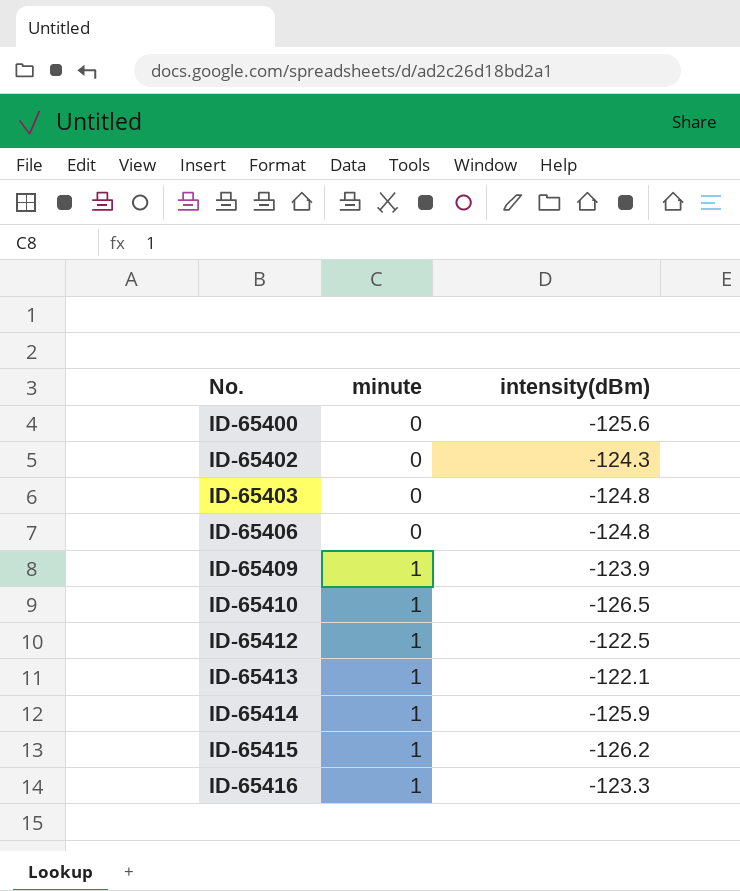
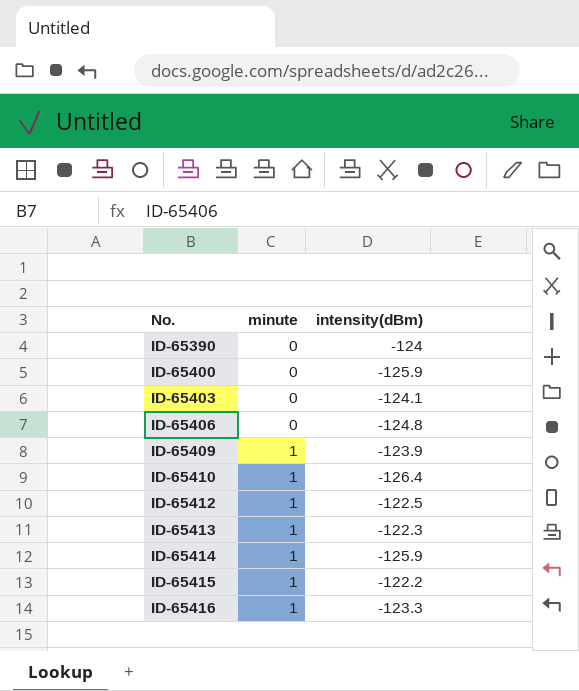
row ID-65402: 0 | -124.3 -> none
row ID-65390: none -> 0 | -124
ID-65400 | intensity(dBm): -125.6 -> -125.9
ID-65403 | intensity(dBm): -124.8 -> -124.1
ID-65410 | intensity(dBm): -126.5 -> -126.4
ID-65413 | intensity(dBm): -122.1 -> -122.3
ID-65415 | intensity(dBm): -126.2 -> -122.2

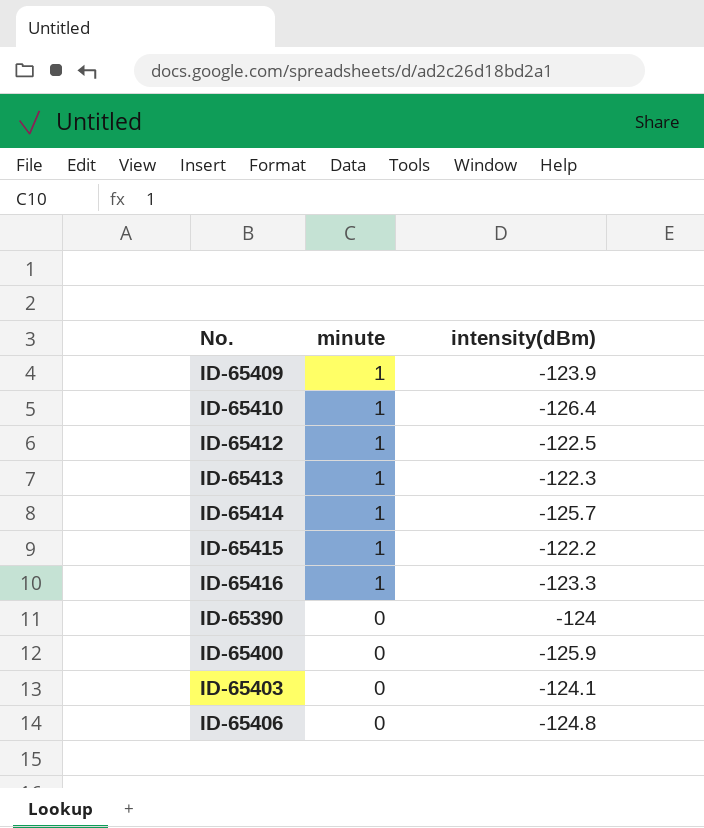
row order: No. ascending -> minute descending
ID-65414 | intensity(dBm): -125.9 -> -125.7

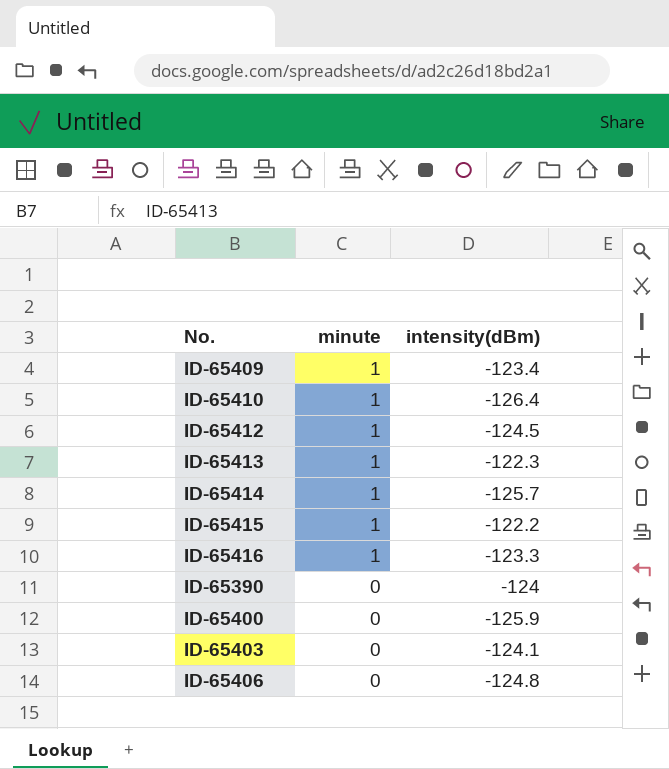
ID-65409 | intensity(dBm): -123.9 -> -123.4
ID-65412 | intensity(dBm): -122.5 -> -124.5

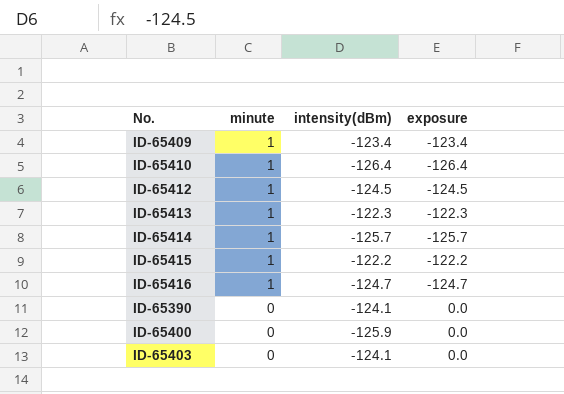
column exposure | formula: none -> [minute] * [intensity(dBm)]
row ID-65406: 0 | -124.8 -> none
ID-65416 | intensity(dBm): -123.3 -> -124.7
ID-65390 | intensity(dBm): -124 -> -124.1

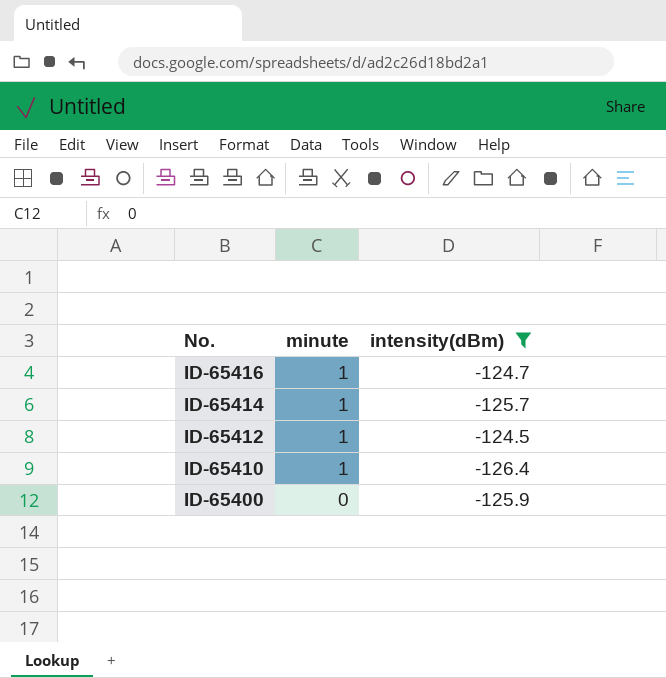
filter: none -> intensity(dBm) <= -124.5
row order: minute descending -> No. descending
column exposure | formula: [minute] * [intensity(dBm)] -> none

